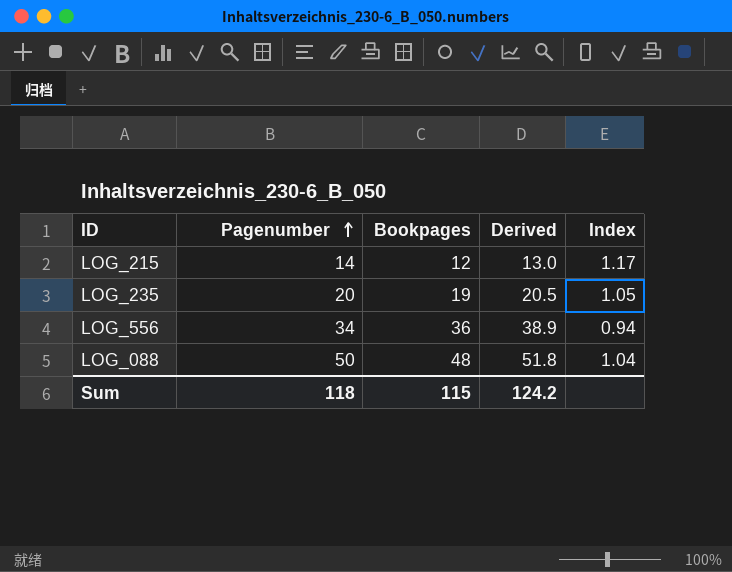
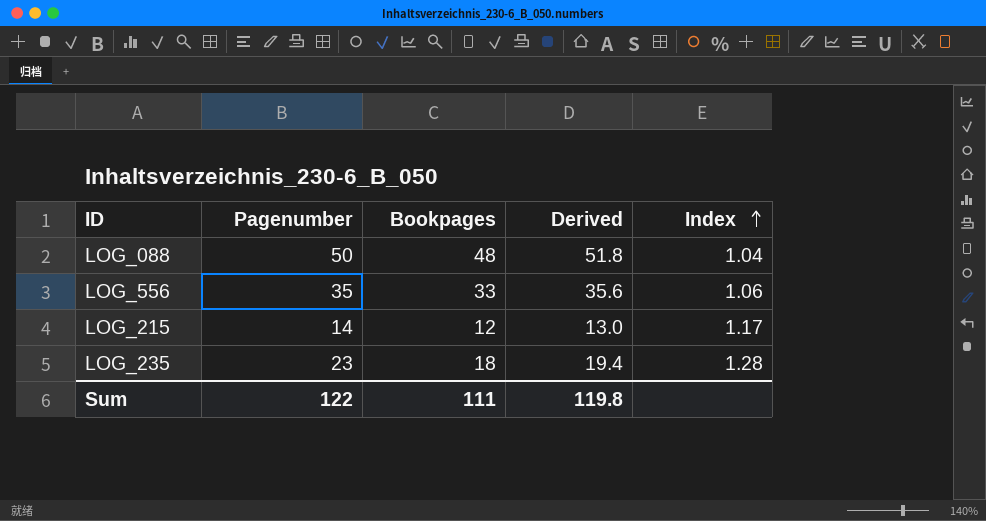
row order: Pagenumber ascending -> Index ascending
LOG_556 | Pagenumber: 34 -> 35
LOG_556 | Bookpages: 36 -> 33
LOG_556 | Derived: 38.9 -> 35.6
LOG_556 | Index: 0.94 -> 1.06
LOG_235 | Pagenumber: 20 -> 23
LOG_235 | Bookpages: 19 -> 18
LOG_235 | Derived: 20.5 -> 19.4
LOG_235 | Index: 1.05 -> 1.28
Sum | Pagenumber: 118 -> 122
Sum | Bookpages: 115 -> 111
Sum | Derived: 124.2 -> 119.8

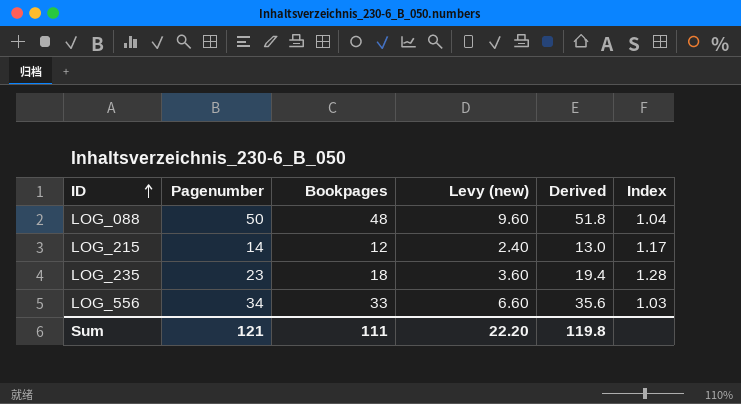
row order: Index ascending -> ID ascending
column Levy (new) | formula: none -> [Bookpages] * 0.2
LOG_556 | Pagenumber: 35 -> 34
LOG_556 | Index: 1.06 -> 1.03
Sum | Pagenumber: 122 -> 121

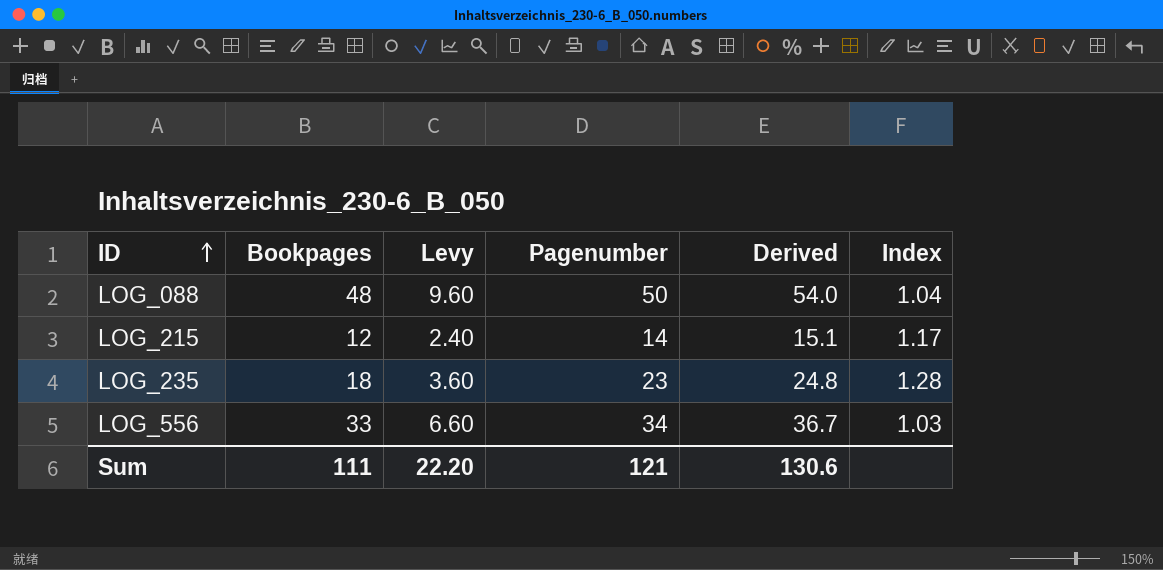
column name: Levy (new) -> Levy
column Pagenumber | position: 2 -> 4
column Derived | formula: [Bookpages] * 1.08 -> [Pagenumber] * 1.08
Sum | Derived: 119.8 -> 130.6

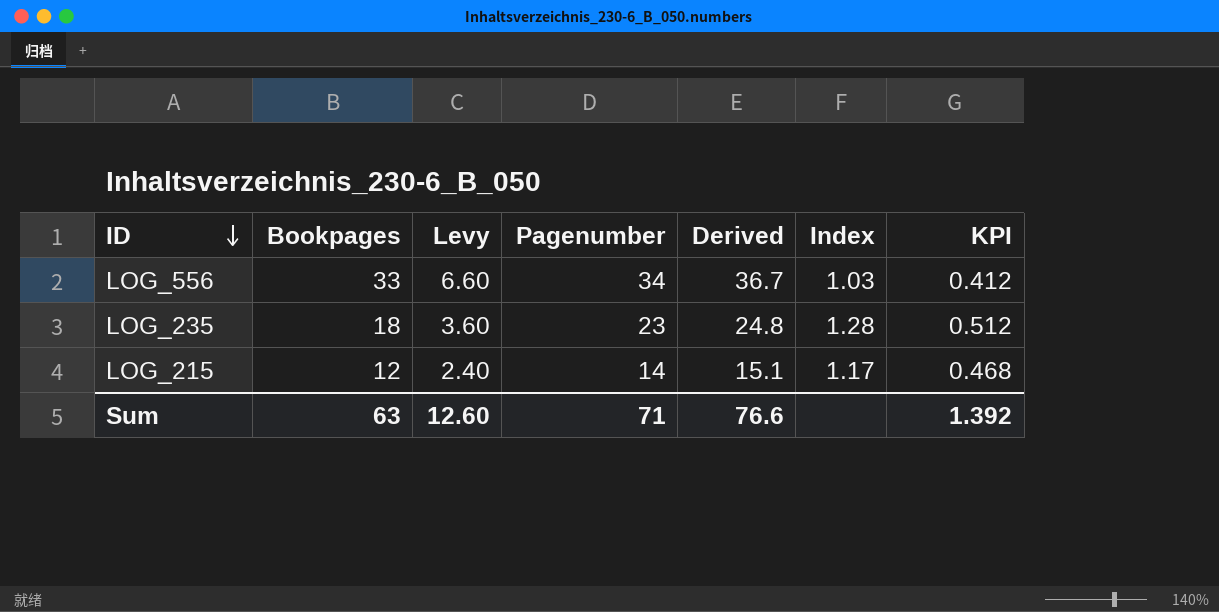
row order: ID ascending -> ID descending
column KPI | formula: none -> [Index] * 0.4
row LOG_088: 48 | 9.60 | 50 | 54.0 | 1.04 -> none
Sum | Bookpages: 111 -> 63
Sum | Levy: 22.20 -> 12.60
Sum | Pagenumber: 121 -> 71
Sum | Derived: 130.6 -> 76.6

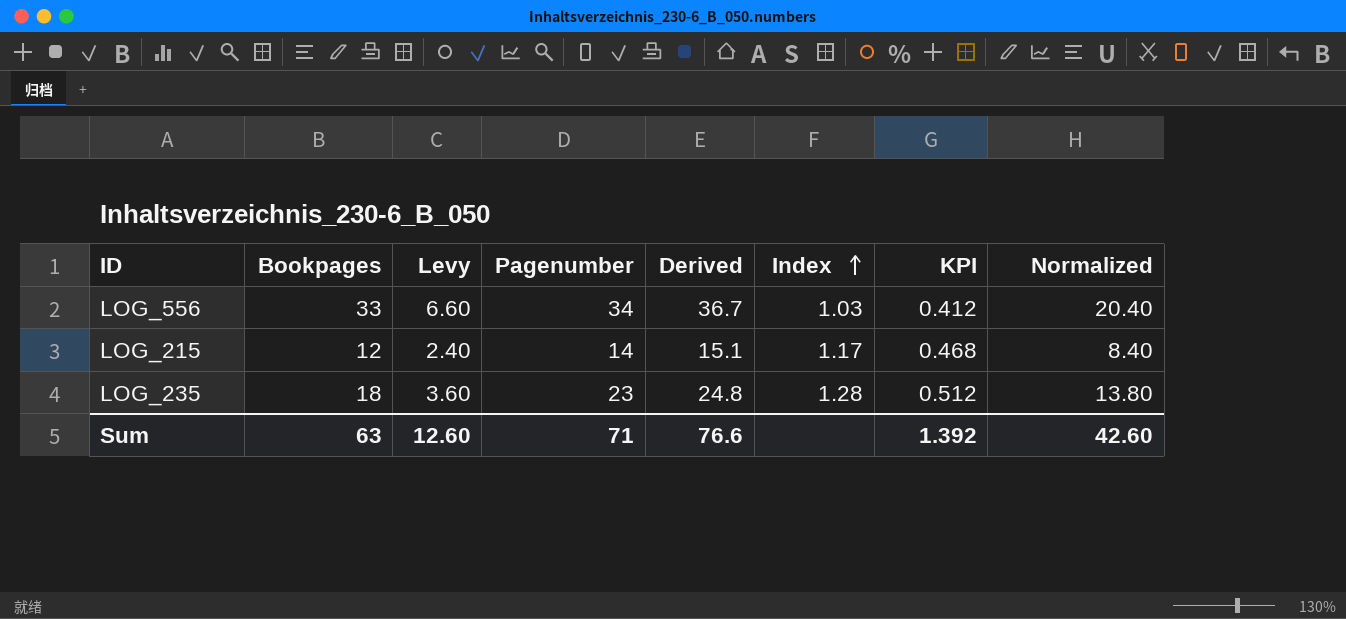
row order: ID descending -> Index ascending
column Normalized | formula: none -> [Pagenumber] * 0.6

